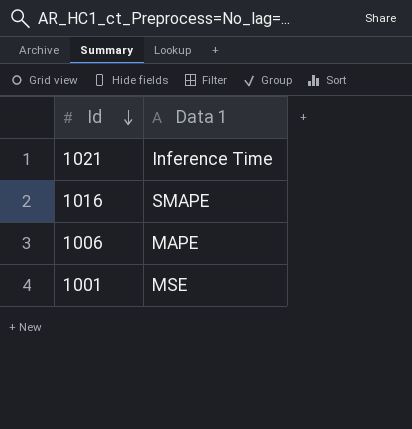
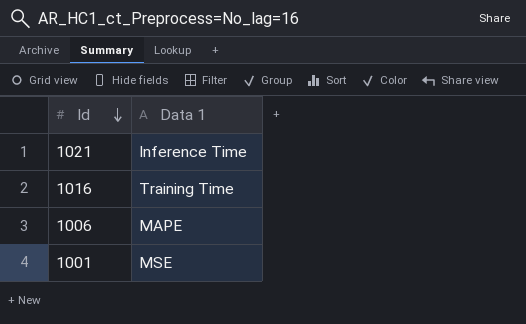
1016 | Data 1: SMAPE -> Training Time

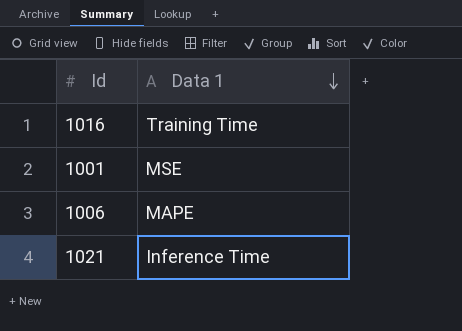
row order: Id descending -> Data 1 descending

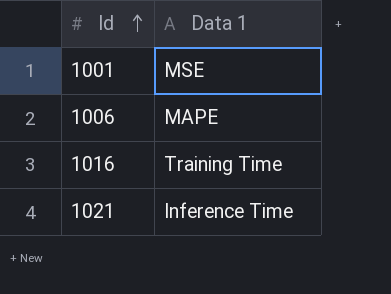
row order: Data 1 descending -> Id ascending

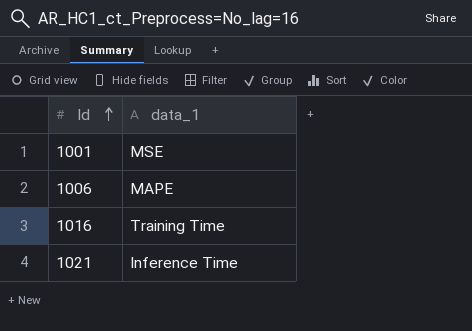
column name: Data 1 -> data_1

